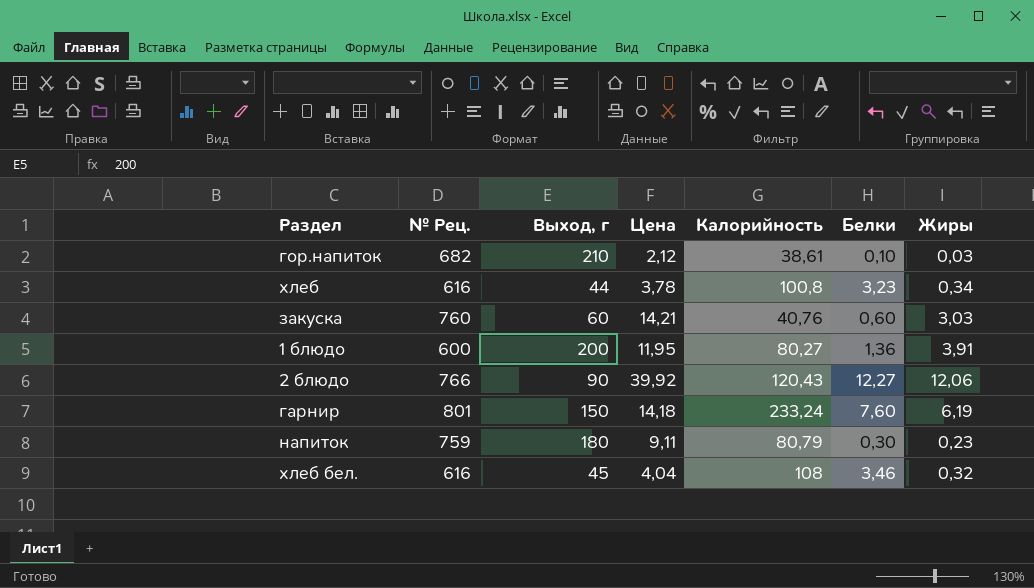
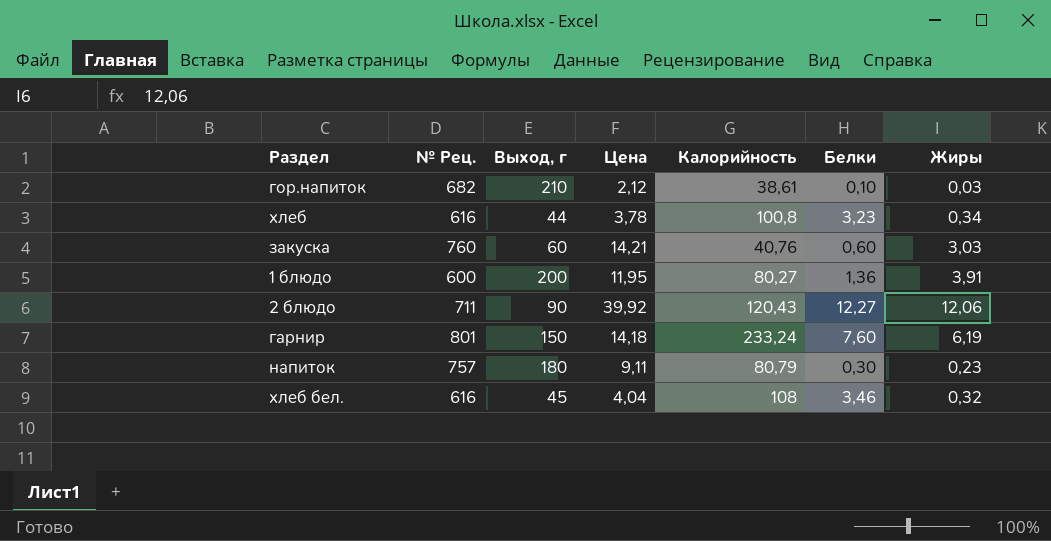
2 блюдо | № Рец.: 766 -> 711
напиток | № Рец.: 759 -> 757

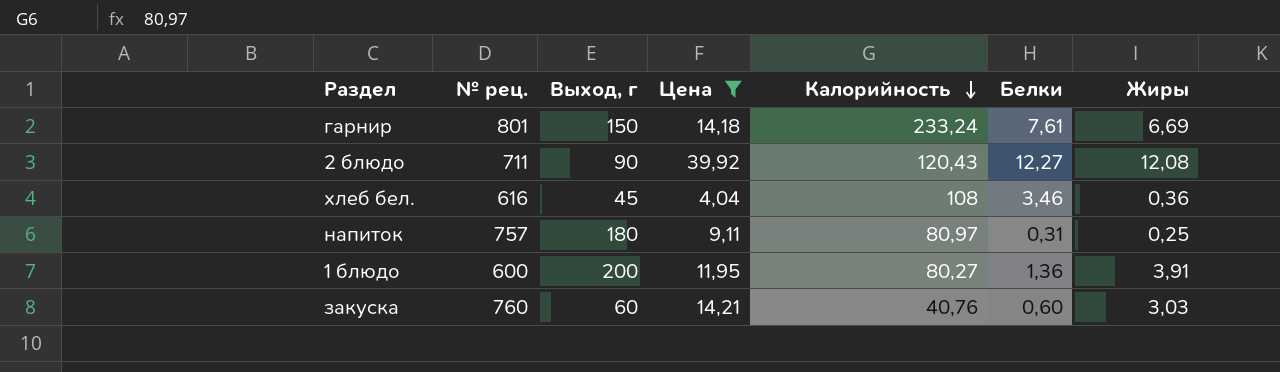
filter: none -> Цена >= 4,04
row order: none -> Калорийность descending
column name: № Рец. -> № рец.
гарнир | Белки: 7,60 -> 7,61
гарнир | Жиры: 6,19 -> 6,69
2 блюдо | Жиры: 12,06 -> 12,08
хлеб бел. | Жиры: 0,32 -> 0,36
напиток | Калорийность: 80,79 -> 80,97
напиток | Белки: 0,30 -> 0,31
напиток | Жиры: 0,23 -> 0,25

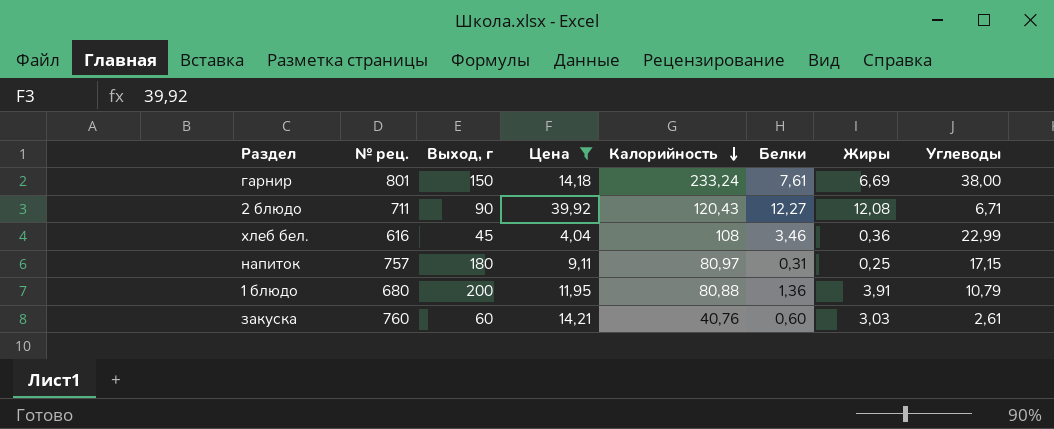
column Углеводы | position: none -> 8
1 блюдо | № рец.: 600 -> 680
1 блюдо | Калорийность: 80,27 -> 80,88

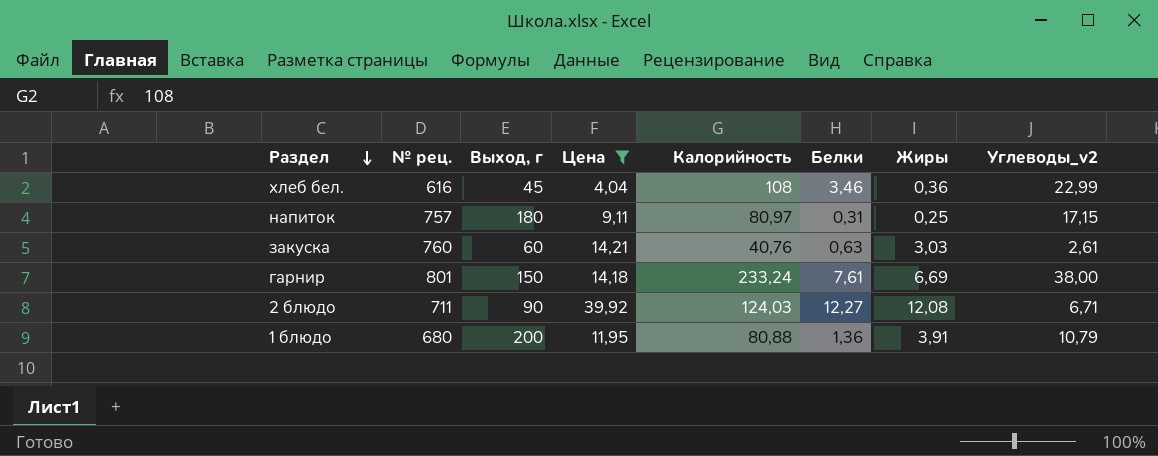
row order: Калорийность descending -> Раздел descending
column name: Углеводы -> Углеводы_v2
закуска | Белки: 0,60 -> 0,63
2 блюдо | Калорийность: 120,43 -> 124,03

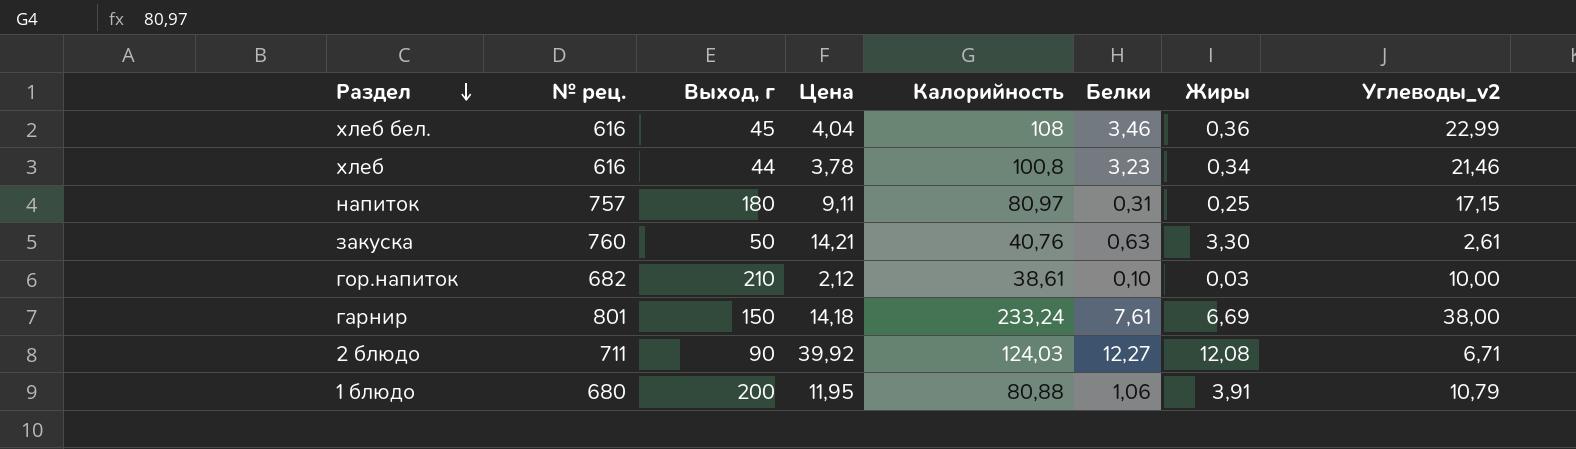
filter: Цена >= 4,04 -> none
закуска | Выход, г: 60 -> 50
закуска | Жиры: 3,03 -> 3,30
1 блюдо | Белки: 1,36 -> 1,06

